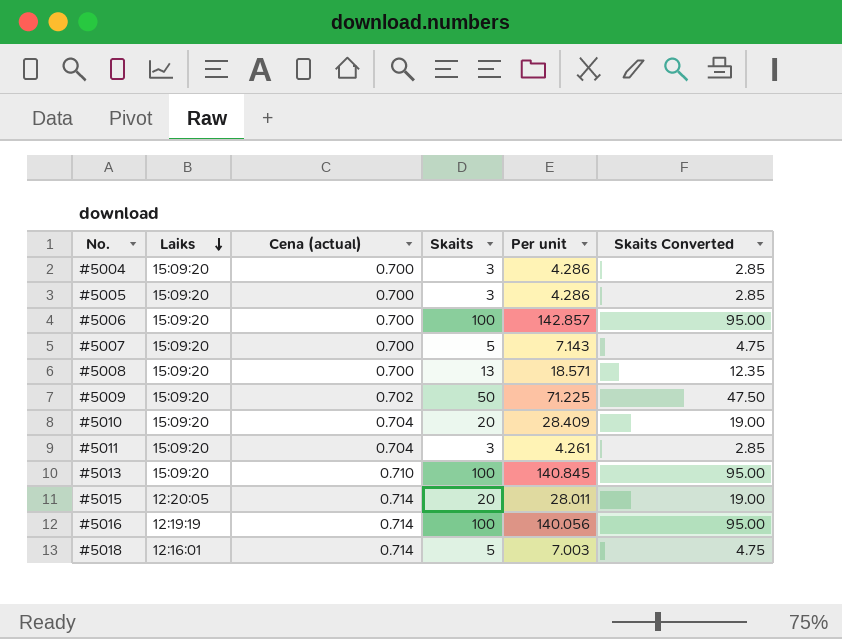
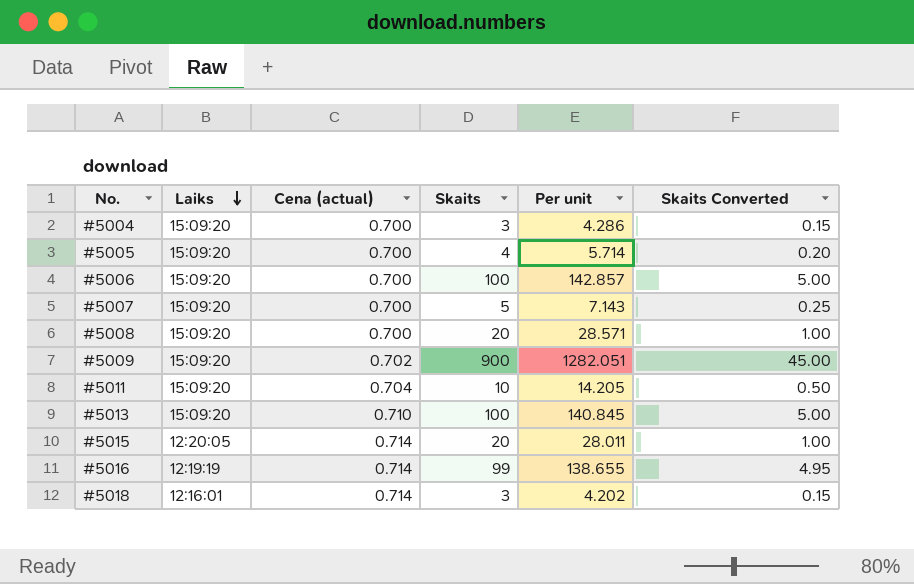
column Skaits Converted | formula: [Skaits] * 0.95 -> [Skaits] * 0.05
row #5010: 15:09:20 | 0.704 | 20 | 28.409 | 19.00 -> none
#5005 | Skaits: 3 -> 4
#5005 | Per unit: 4.286 -> 5.714
#5008 | Skaits: 13 -> 20
#5008 | Per unit: 18.571 -> 28.571
#5009 | Skaits: 50 -> 900
#5009 | Per unit: 71.225 -> 1282.051
#5011 | Skaits: 3 -> 10
#5011 | Per unit: 4.261 -> 14.205
#5016 | Skaits: 100 -> 99
#5016 | Per unit: 140.056 -> 138.655
#5018 | Skaits: 5 -> 3
#5018 | Per unit: 7.003 -> 4.202

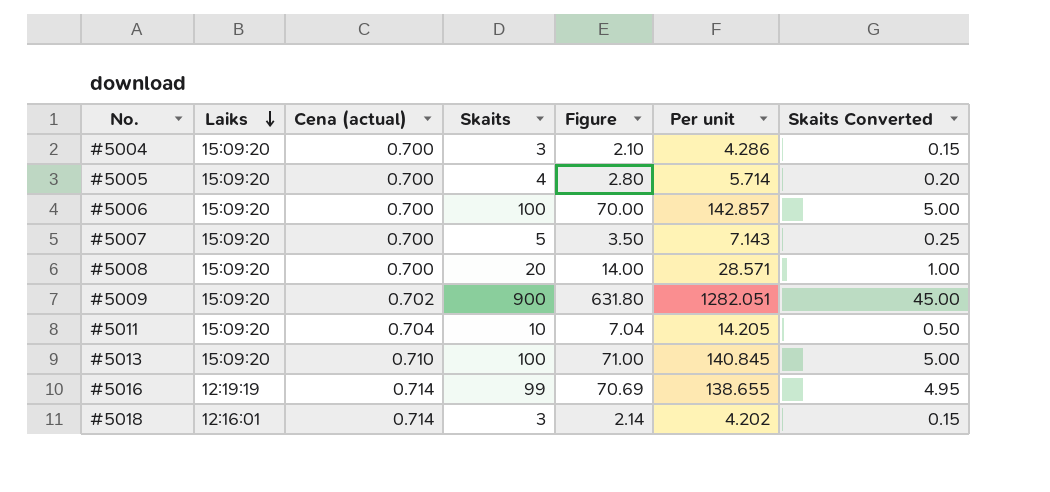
column Figure | formula: none -> [Cena (actual)] * [Skaits]
row #5015: 12:20:05 | 0.714 | 20 | 28.011 | 1.00 -> none

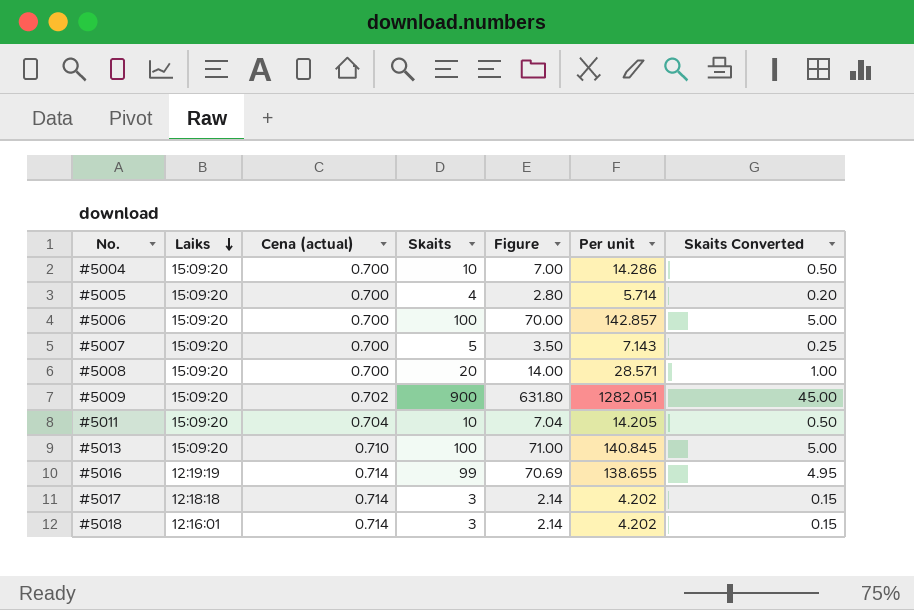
#5004 | Skaits: 3 -> 10
#5004 | Figure: 2.10 -> 7.00
#5004 | Per unit: 4.286 -> 14.286
#5004 | Skaits Converted: 0.15 -> 0.50
row #5017: none -> 12:18:18 | 0.714 | 3 | 2.14 | 4.202 | 0.15

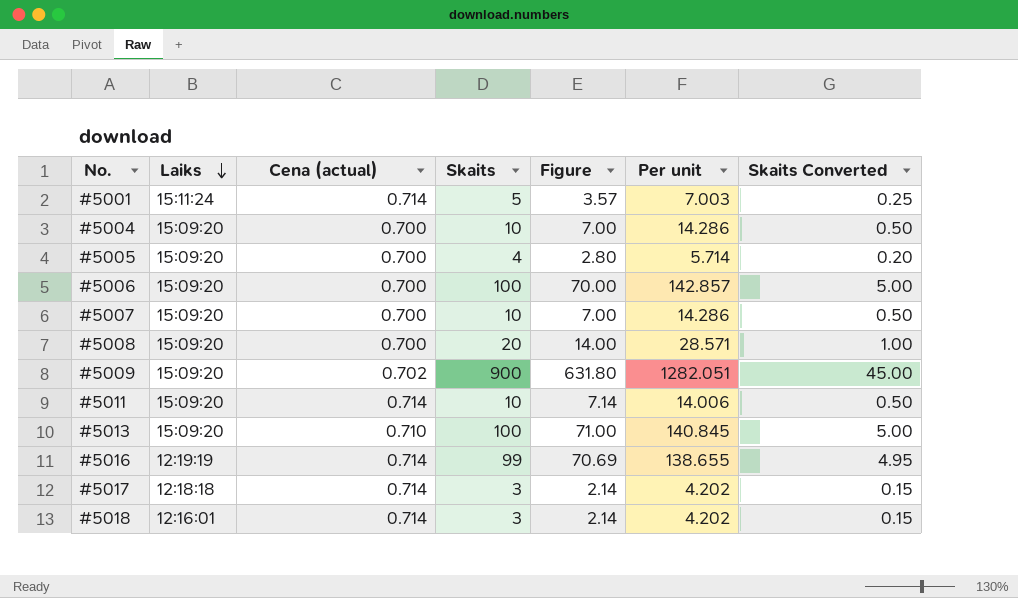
row #5001: none -> 15:11:24 | 0.714 | 5 | 3.57 | 7.003 | 0.25
#5007 | Skaits: 5 -> 10
#5007 | Figure: 3.50 -> 7.00
#5007 | Per unit: 7.143 -> 14.286
#5007 | Skaits Converted: 0.25 -> 0.50
#5011 | Cena (actual): 0.704 -> 0.714
#5011 | Figure: 7.04 -> 7.14
#5011 | Per unit: 14.205 -> 14.006

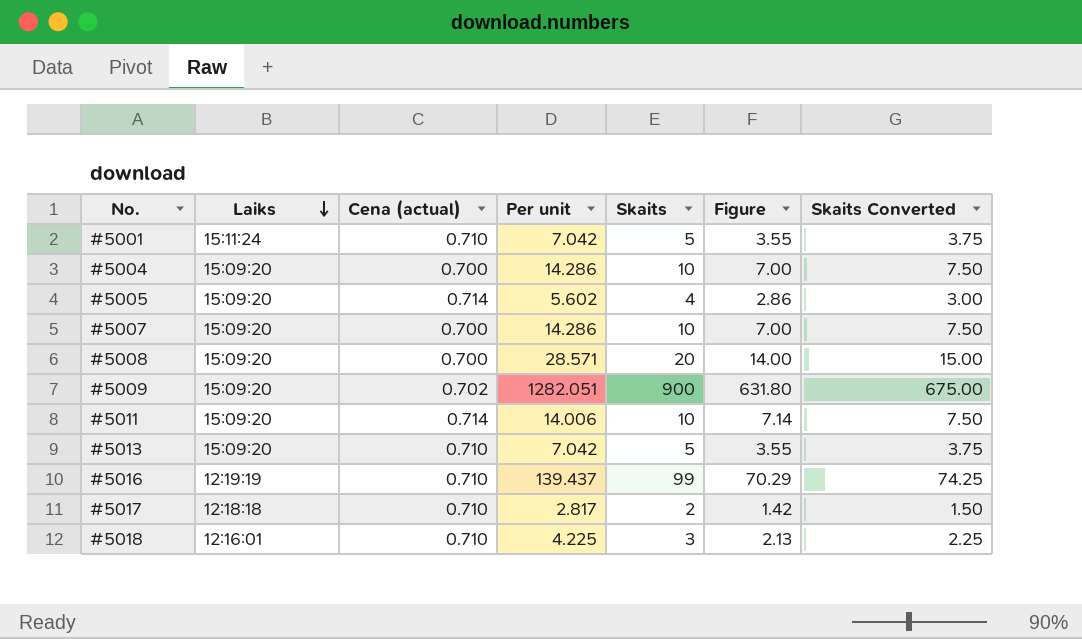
column Per unit | position: 6 -> 4
column Skaits Converted | formula: [Skaits] * 0.05 -> [Skaits] * 0.75
row #5006: 15:09:20 | 0.700 | 100 | 70.00 | 142.857 | 5.00 -> none
#5001 | Cena (actual): 0.714 -> 0.710
#5001 | Per unit: 7.003 -> 7.042
#5001 | Figure: 3.57 -> 3.55
#5005 | Cena (actual): 0.700 -> 0.714
#5005 | Per unit: 5.714 -> 5.602
#5005 | Figure: 2.80 -> 2.86
#5013 | Per unit: 140.845 -> 7.042
#5013 | Skaits: 100 -> 5
#5013 | Figure: 71.00 -> 3.55
#5016 | Cena (actual): 0.714 -> 0.710
#5016 | Per unit: 138.655 -> 139.437
#5016 | Figure: 70.69 -> 70.29
#5017 | Cena (actual): 0.714 -> 0.710
#5017 | Per unit: 4.202 -> 2.817
#5017 | Skaits: 3 -> 2
#5017 | Figure: 2.14 -> 1.42
#5018 | Cena (actual): 0.714 -> 0.710
#5018 | Per unit: 4.202 -> 4.225
#5018 | Figure: 2.14 -> 2.13

